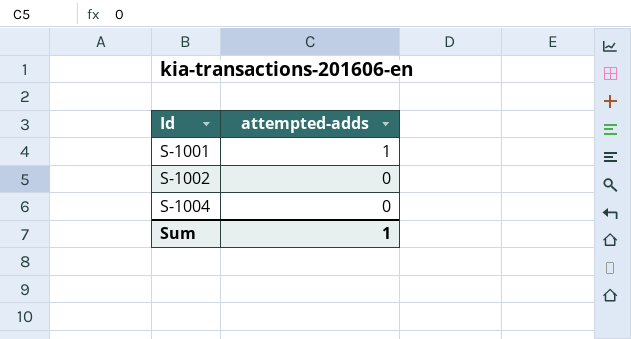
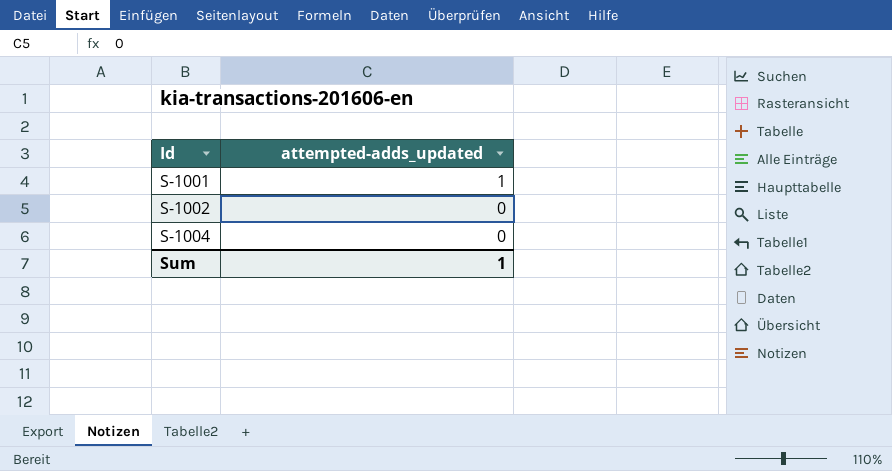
column name: attempted-adds -> attempted-adds_updated

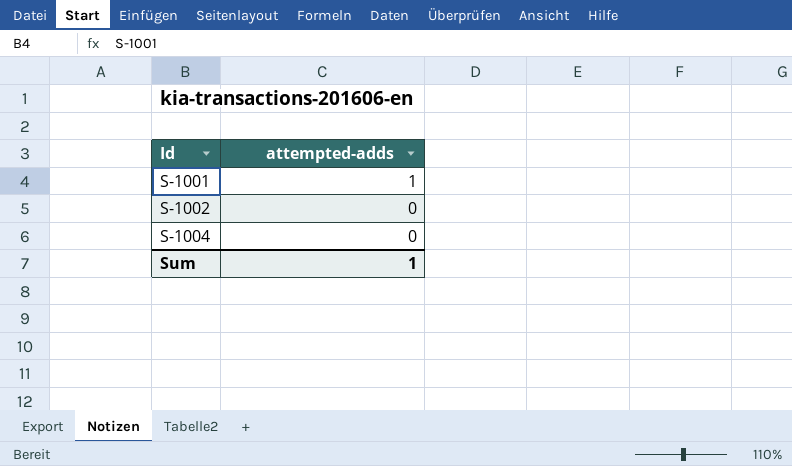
column name: attempted-adds_updated -> attempted-adds

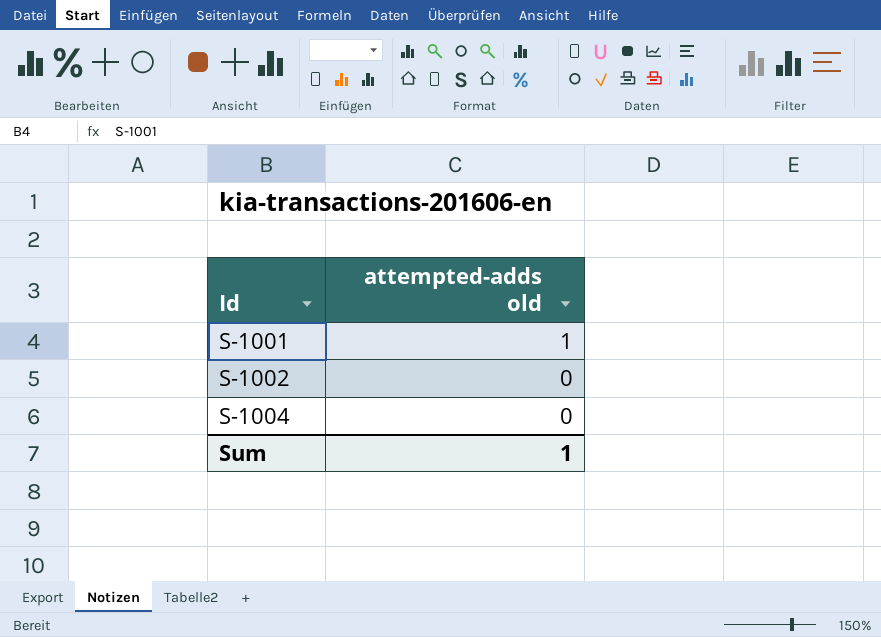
column name: attempted-adds -> attempted-adds old

